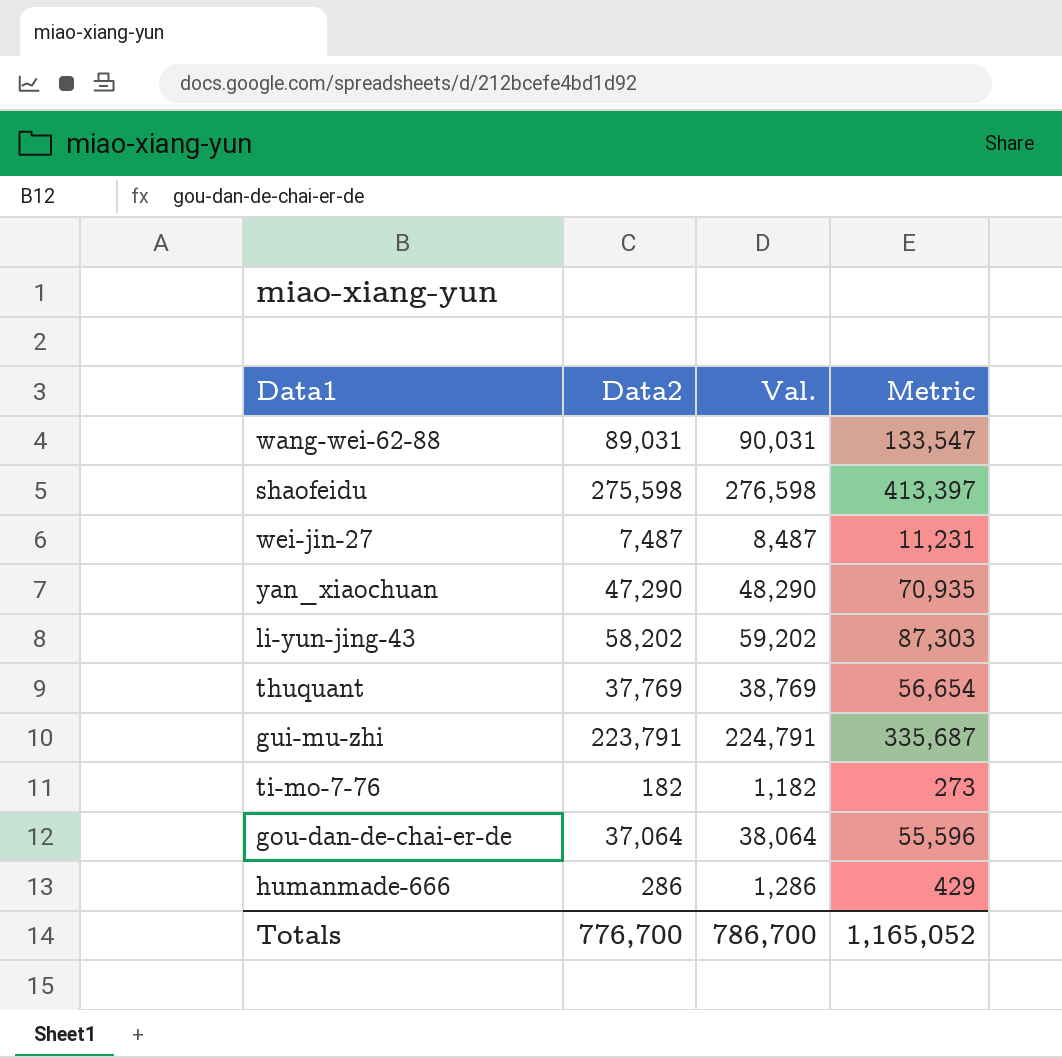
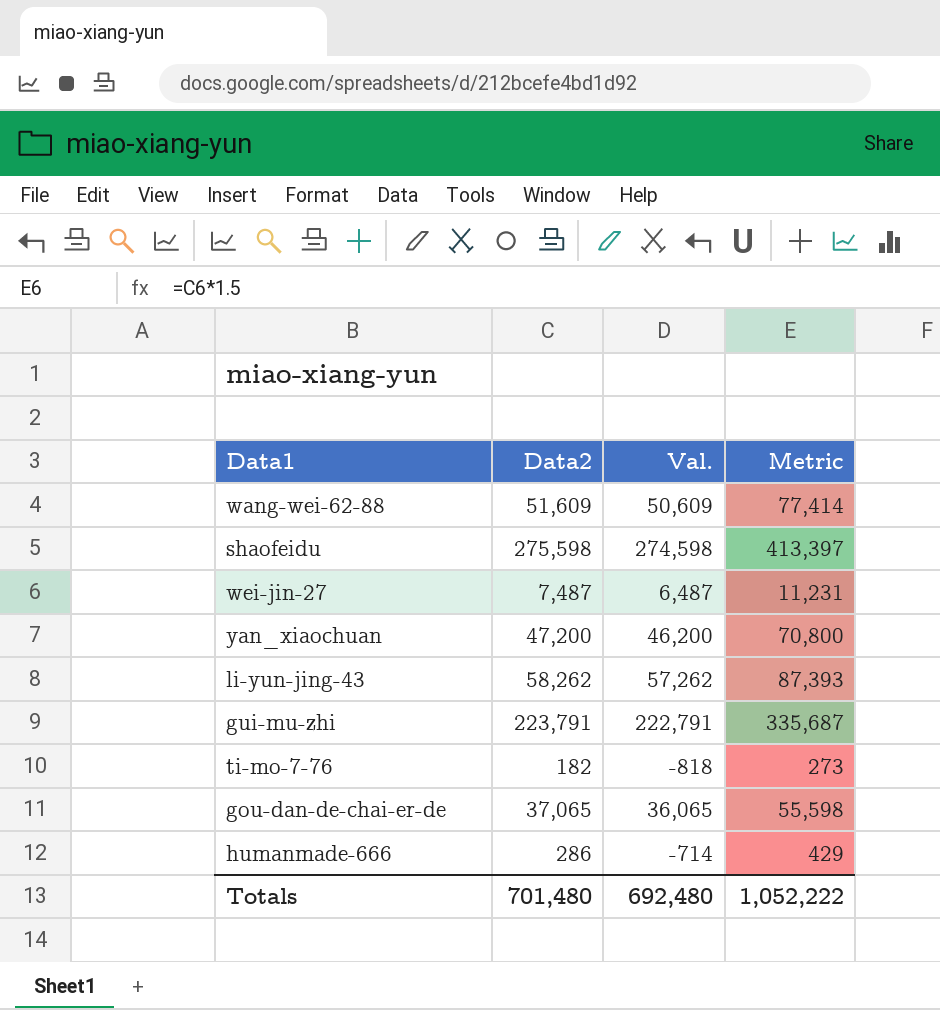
column Val. | formula: [Data2] + 1000 -> [Data2] - 1000
row thuquant: 37,769 | 38,769 | 56,654 -> none
wang-wei-62-88 | Data2: 89,031 -> 51,609
wang-wei-62-88 | Metric: 133,547 -> 77,414
yan_xiaochuan | Data2: 47,290 -> 47,200
yan_xiaochuan | Metric: 70,935 -> 70,800
li-yun-jing-43 | Data2: 58,202 -> 58,262
li-yun-jing-43 | Metric: 87,303 -> 87,393
gou-dan-de-chai-er-de | Data2: 37,064 -> 37,065
gou-dan-de-chai-er-de | Metric: 55,596 -> 55,598
Totals | Data2: 776,700 -> 701,480
Totals | Val.: 786,700 -> 692,480
Totals | Metric: 1,165,052 -> 1,052,222

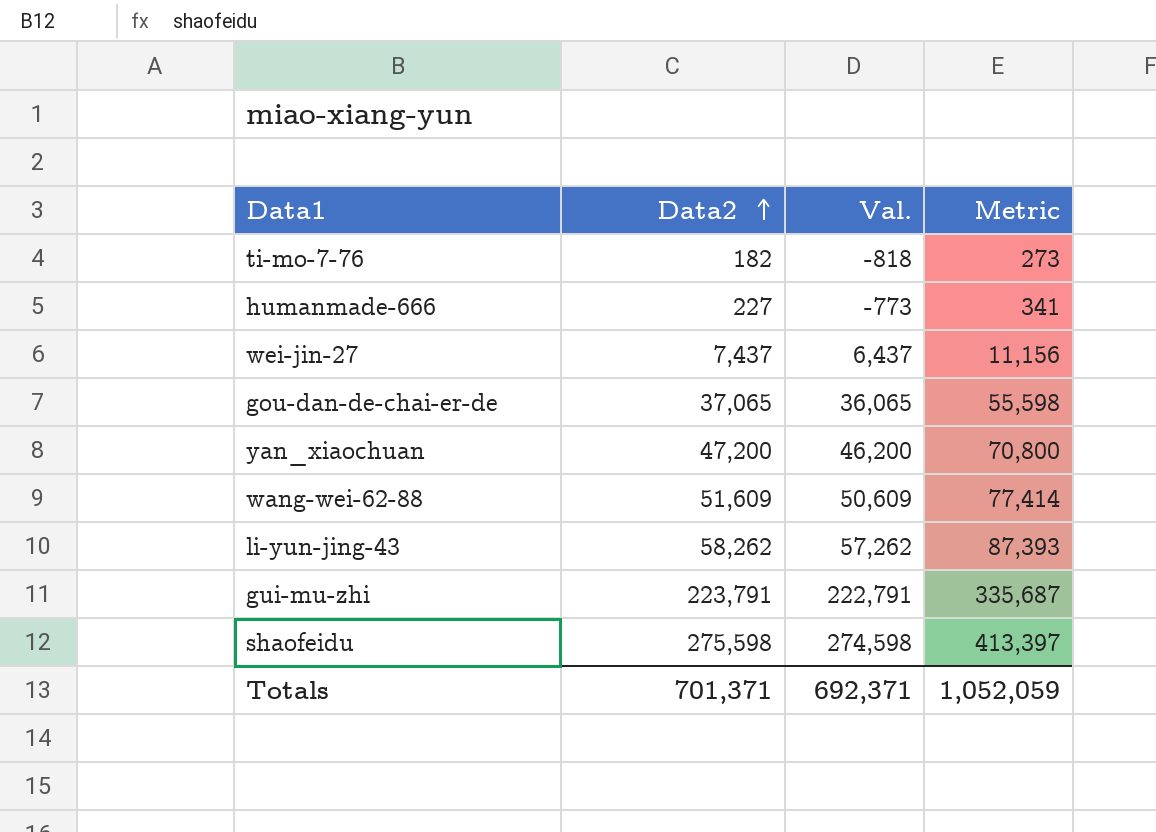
row order: none -> Data2 ascending
humanmade-666 | Data2: 286 -> 227
humanmade-666 | Val.: -714 -> -773
humanmade-666 | Metric: 429 -> 341
wei-jin-27 | Data2: 7,487 -> 7,437
wei-jin-27 | Val.: 6,487 -> 6,437
wei-jin-27 | Metric: 11,231 -> 11,156
Totals | Data2: 701,480 -> 701,371
Totals | Val.: 692,480 -> 692,371
Totals | Metric: 1,052,222 -> 1,052,059

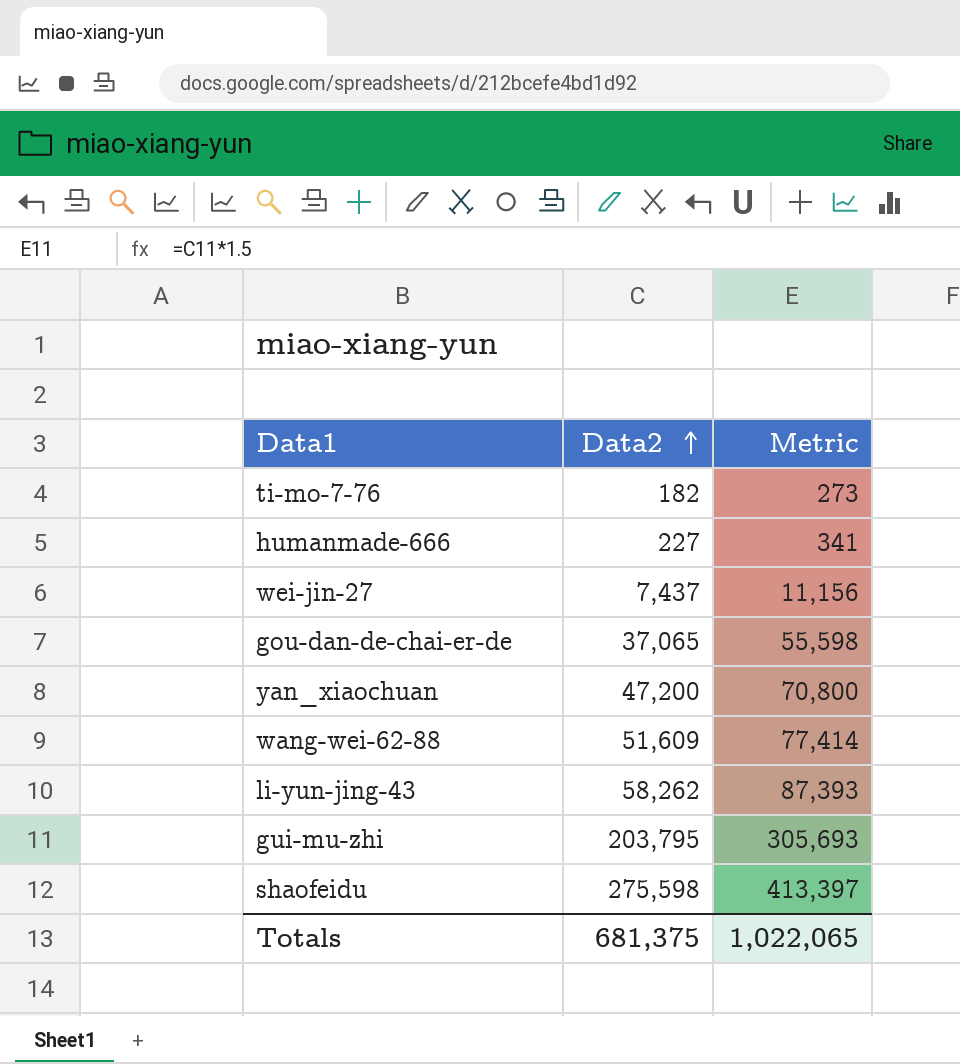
column Val. | formula: [Data2] - 1000 -> none
gui-mu-zhi | Data2: 223,791 -> 203,795
gui-mu-zhi | Metric: 335,687 -> 305,693
Totals | Data2: 701,371 -> 681,375
Totals | Metric: 1,052,059 -> 1,022,065

